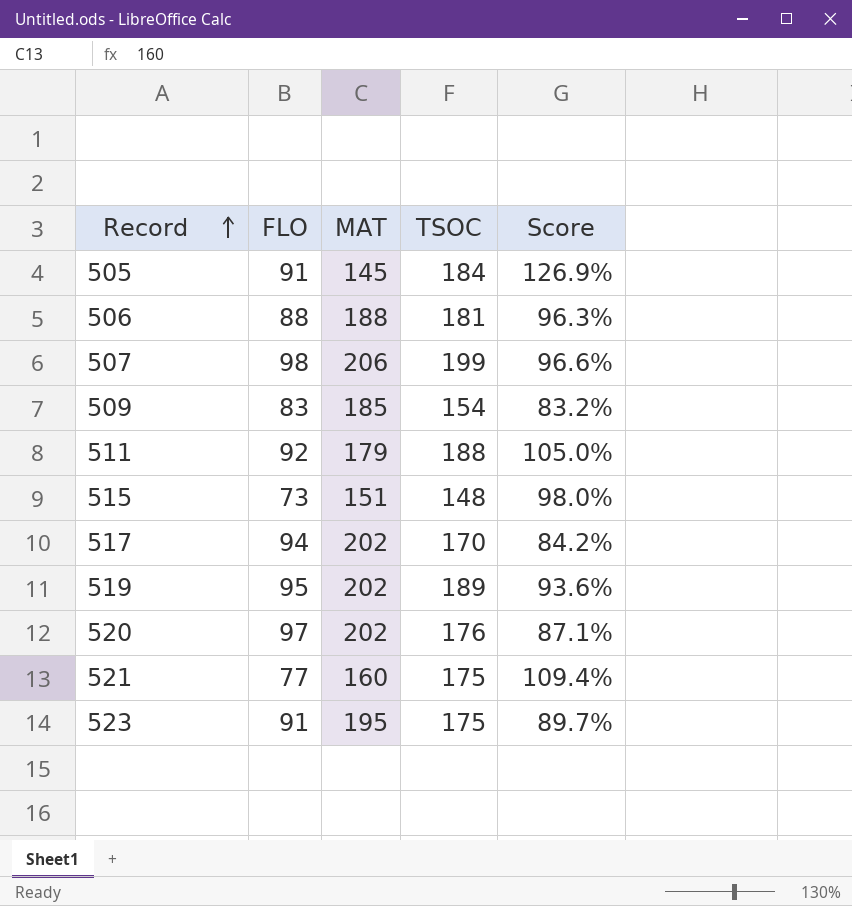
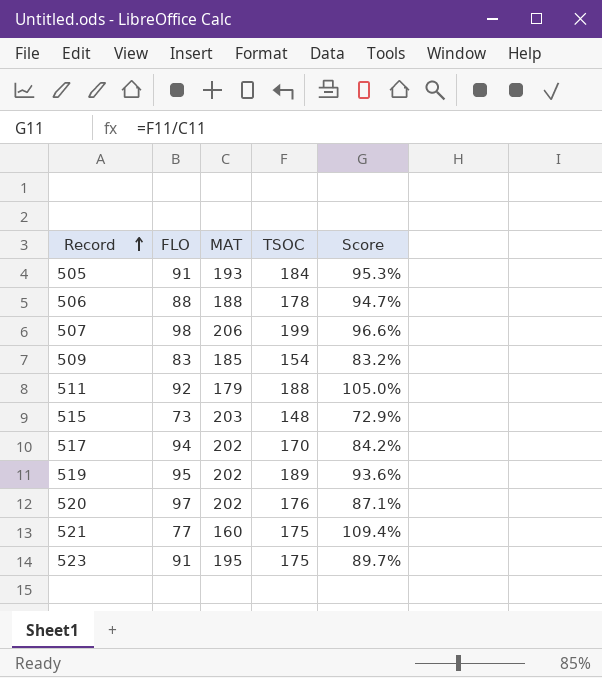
505 | MAT: 145 -> 193
505 | Score: 126.9% -> 95.3%
506 | TSOC: 181 -> 178
506 | Score: 96.3% -> 94.7%
515 | MAT: 151 -> 203
515 | Score: 98.0% -> 72.9%

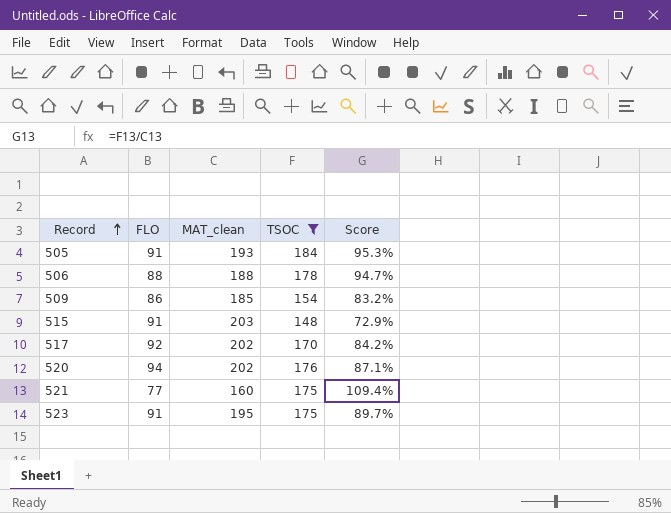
filter: none -> TSOC <= 184
column name: MAT -> MAT_clean
509 | FLO: 83 -> 86
515 | FLO: 73 -> 91
517 | FLO: 94 -> 92
520 | FLO: 97 -> 94

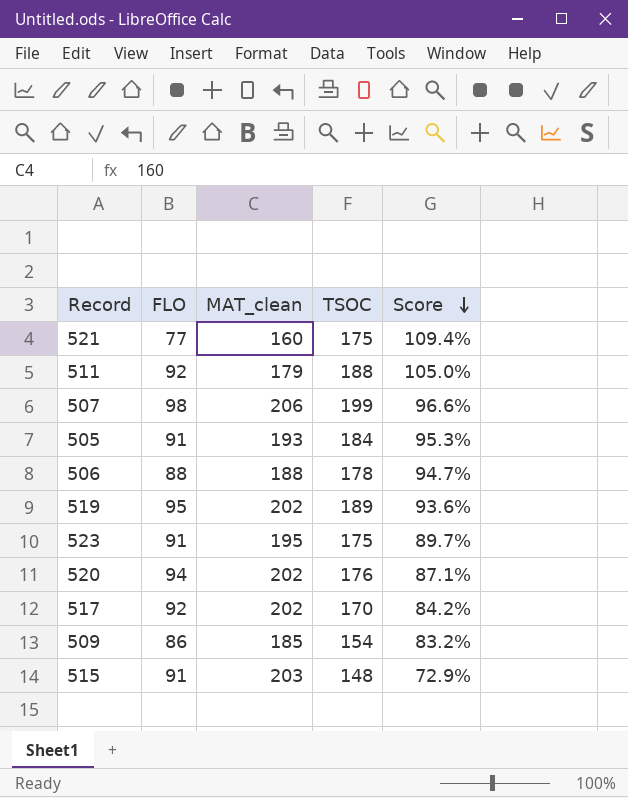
filter: TSOC <= 184 -> none
row order: Record ascending -> Score descending

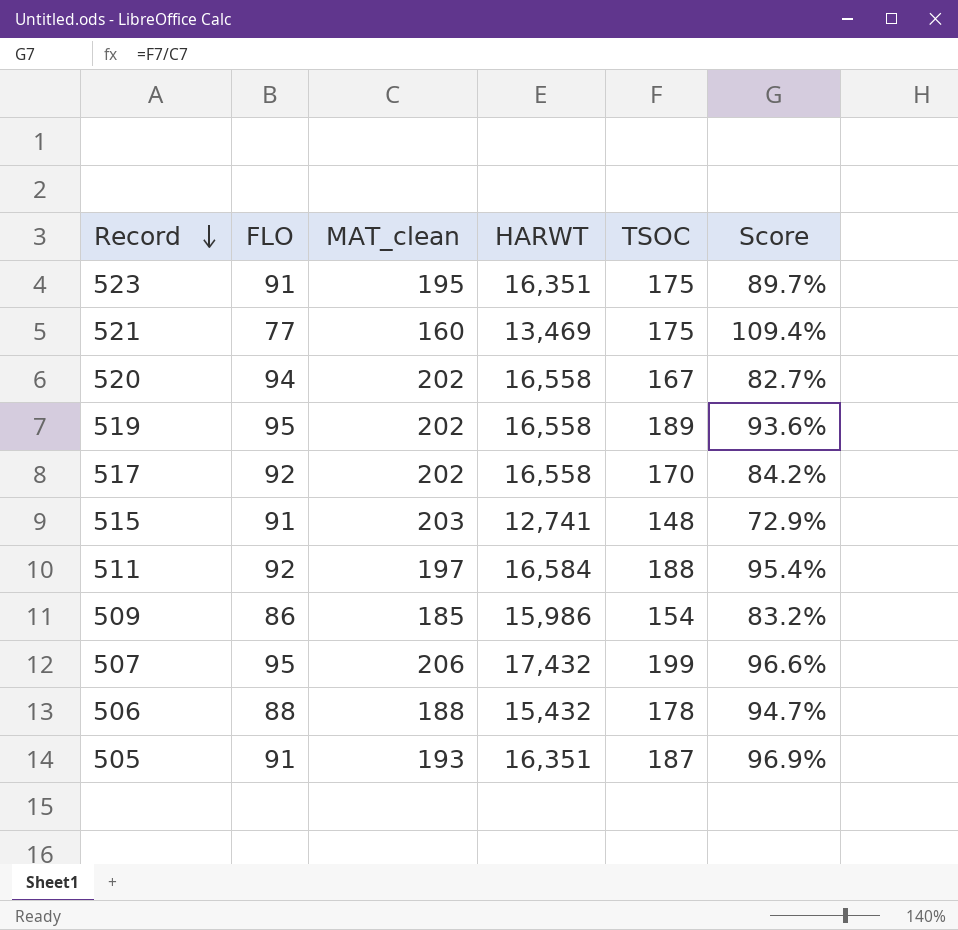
row order: Score descending -> Record descending
column HARWT | position: none -> 4
520 | TSOC: 176 -> 167
520 | Score: 87.1% -> 82.7%
511 | MAT_clean: 179 -> 197
511 | Score: 105.0% -> 95.4%
507 | FLO: 98 -> 95
505 | TSOC: 184 -> 187
505 | Score: 95.3% -> 96.9%

